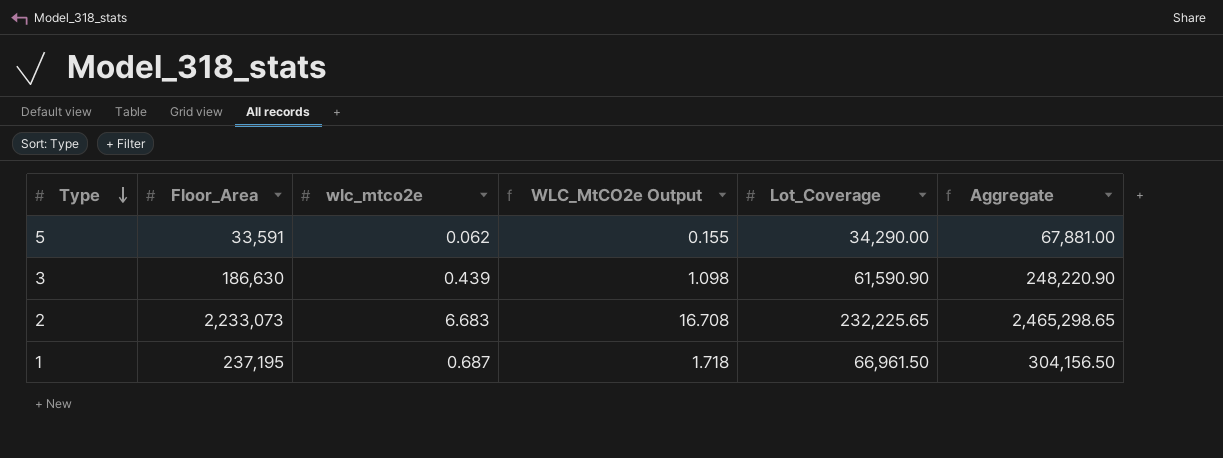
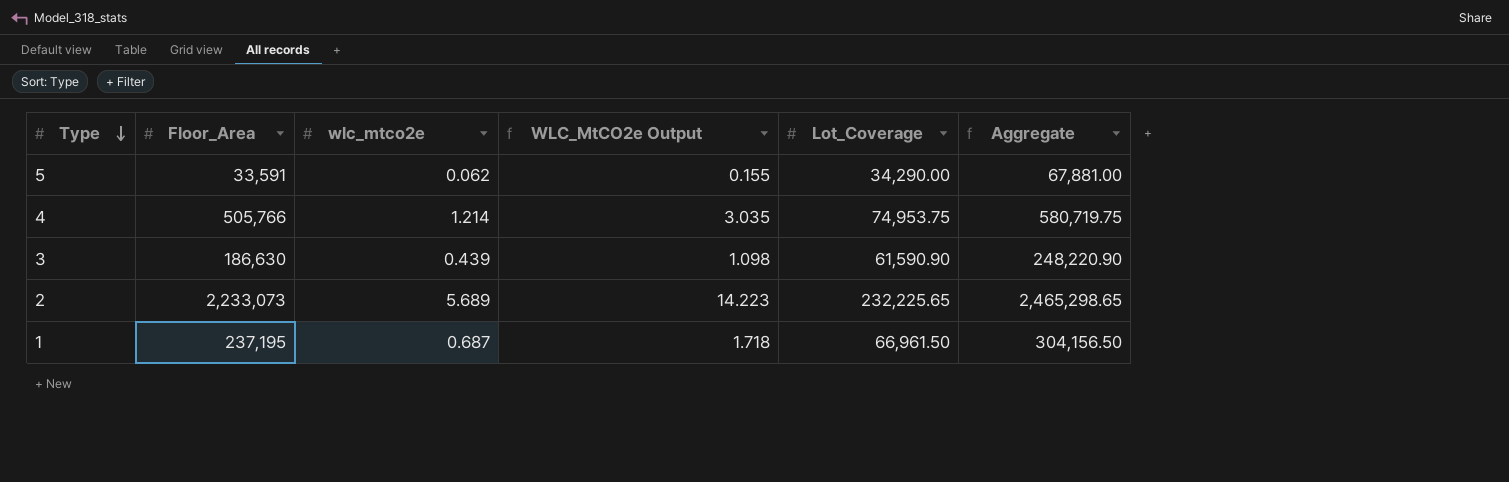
row 4: none -> 505,766 | 1.214 | 3.035 | 74,953.75 | 580,719.75
2 | wlc_mtco2e: 6.683 -> 5.689
2 | WLC_MtCO2e Output: 16.708 -> 14.223

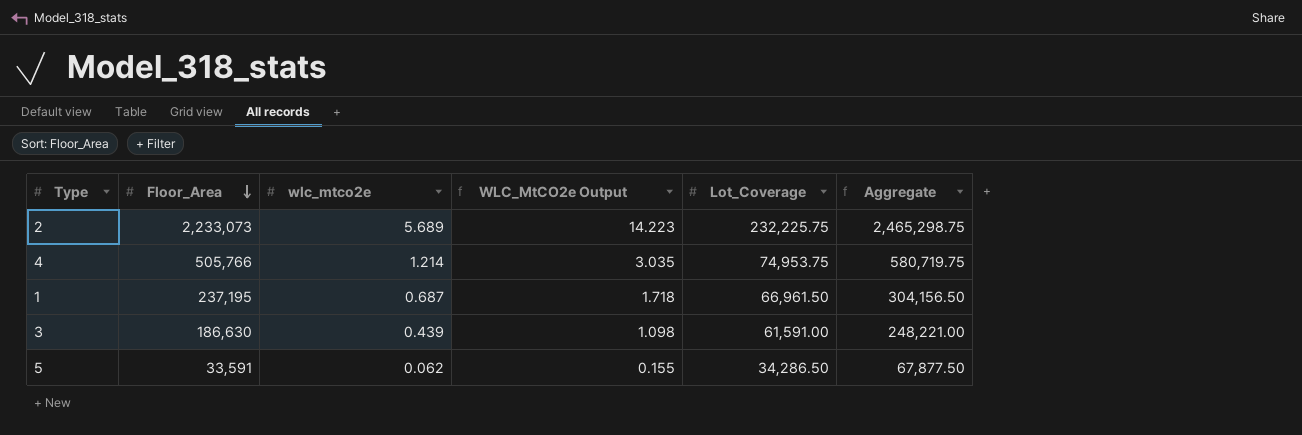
row order: Type descending -> Floor_Area descending
2 | Lot_Coverage: 232,225.65 -> 232,225.75
2 | Aggregate: 2,465,298.65 -> 2,465,298.75
3 | Lot_Coverage: 61,590.90 -> 61,591.00
3 | Aggregate: 248,220.90 -> 248,221.00
5 | Lot_Coverage: 34,290.00 -> 34,286.50
5 | Aggregate: 67,881.00 -> 67,877.50

